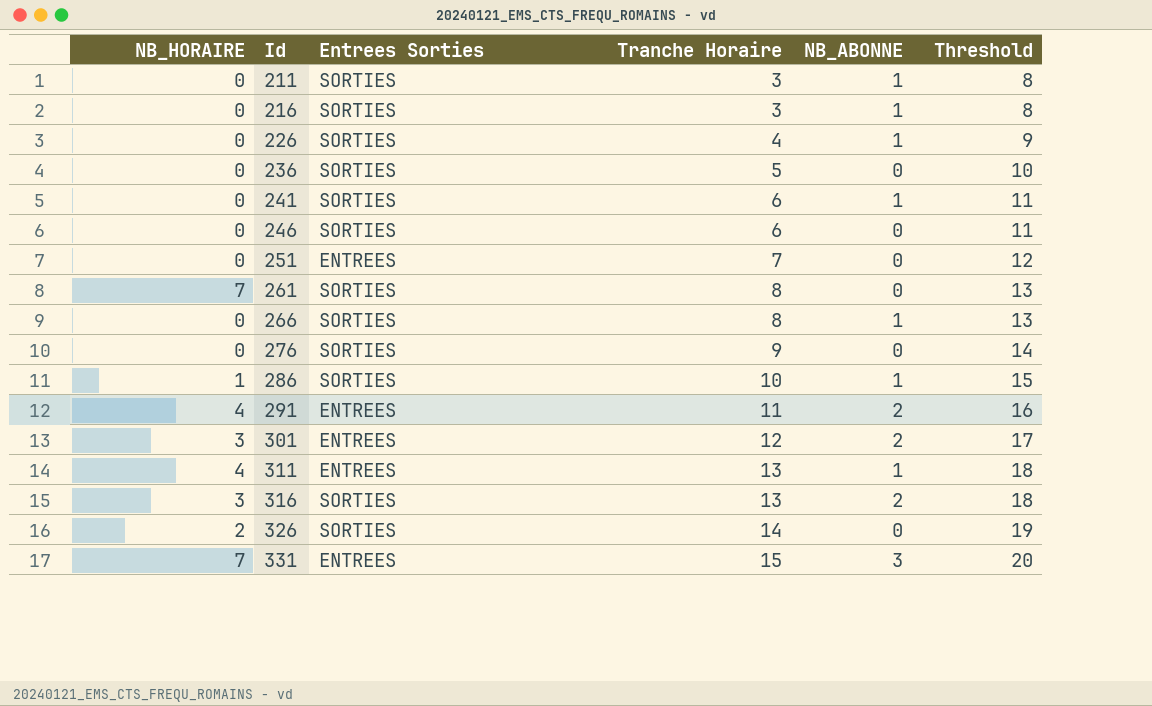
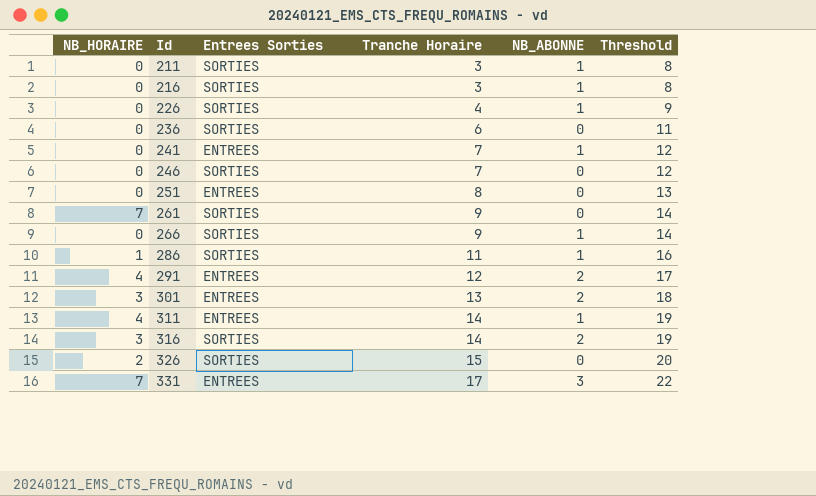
row 276: 0 | SORTIES | 9 | 0 | 14 -> none
236 | Tranche Horaire: 5 -> 6
236 | Threshold: 10 -> 11
241 | Entrees Sorties: SORTIES -> ENTREES
241 | Tranche Horaire: 6 -> 7
241 | Threshold: 11 -> 12
246 | Tranche Horaire: 6 -> 7
246 | Threshold: 11 -> 12
251 | Tranche Horaire: 7 -> 8
251 | Threshold: 12 -> 13
261 | Tranche Horaire: 8 -> 9
261 | Threshold: 13 -> 14
266 | Tranche Horaire: 8 -> 9
266 | Threshold: 13 -> 14
286 | Tranche Horaire: 10 -> 11
286 | Threshold: 15 -> 16
291 | Tranche Horaire: 11 -> 12
291 | Threshold: 16 -> 17
301 | Tranche Horaire: 12 -> 13
301 | Threshold: 17 -> 18
311 | Tranche Horaire: 13 -> 14
311 | Threshold: 18 -> 19
316 | Tranche Horaire: 13 -> 14
316 | Threshold: 18 -> 19
326 | Tranche Horaire: 14 -> 15
326 | Threshold: 19 -> 20
331 | Tranche Horaire: 15 -> 17
331 | Threshold: 20 -> 22

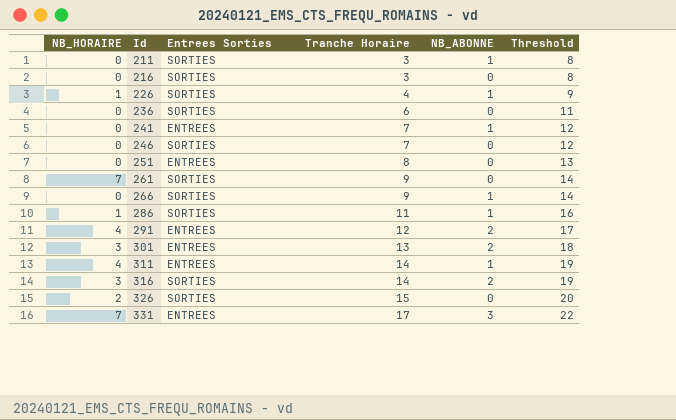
216 | NB_ABONNE: 1 -> 0
226 | NB_HORAIRE: 0 -> 1

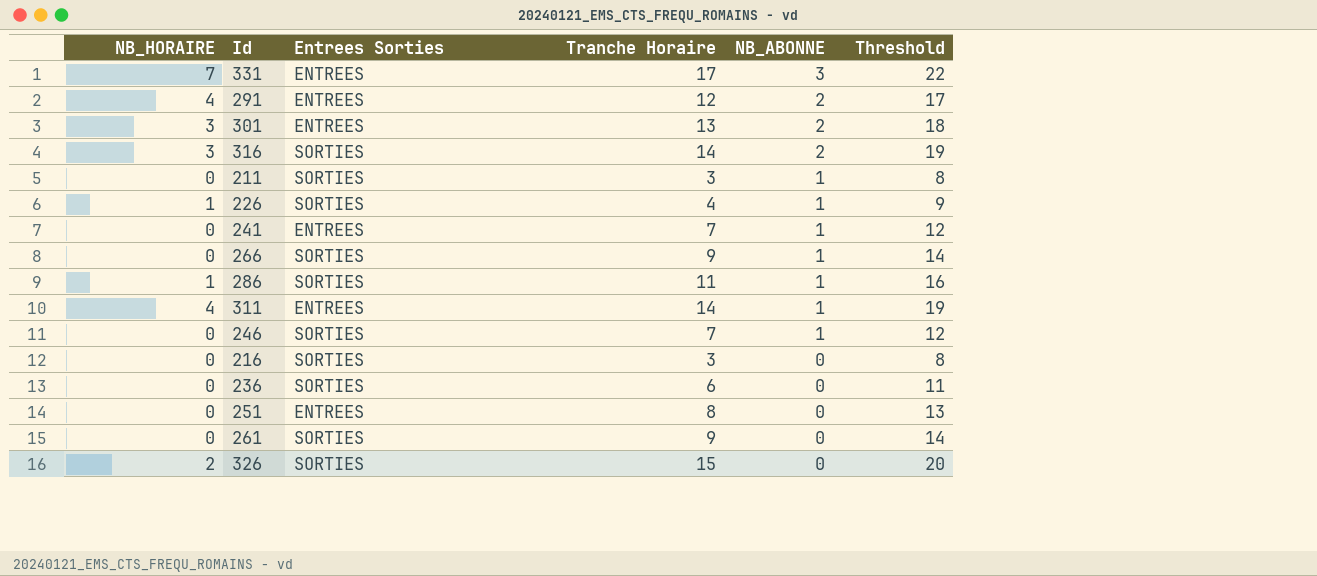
row order: Id ascending -> NB_ABONNE descending
246 | NB_ABONNE: 0 -> 1
261 | NB_HORAIRE: 7 -> 0

